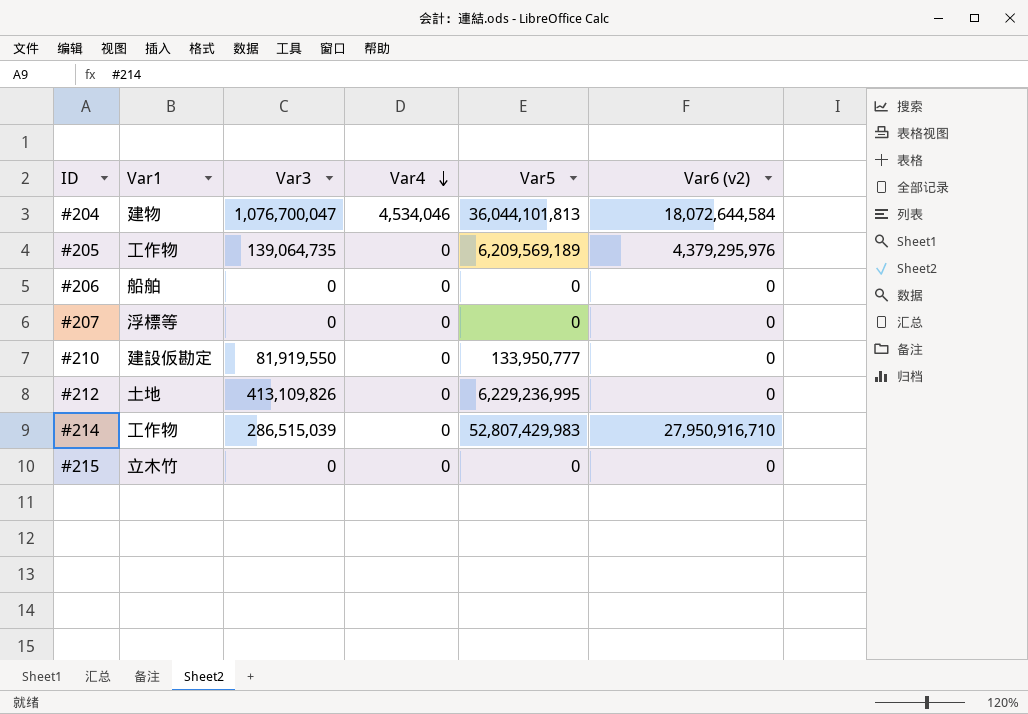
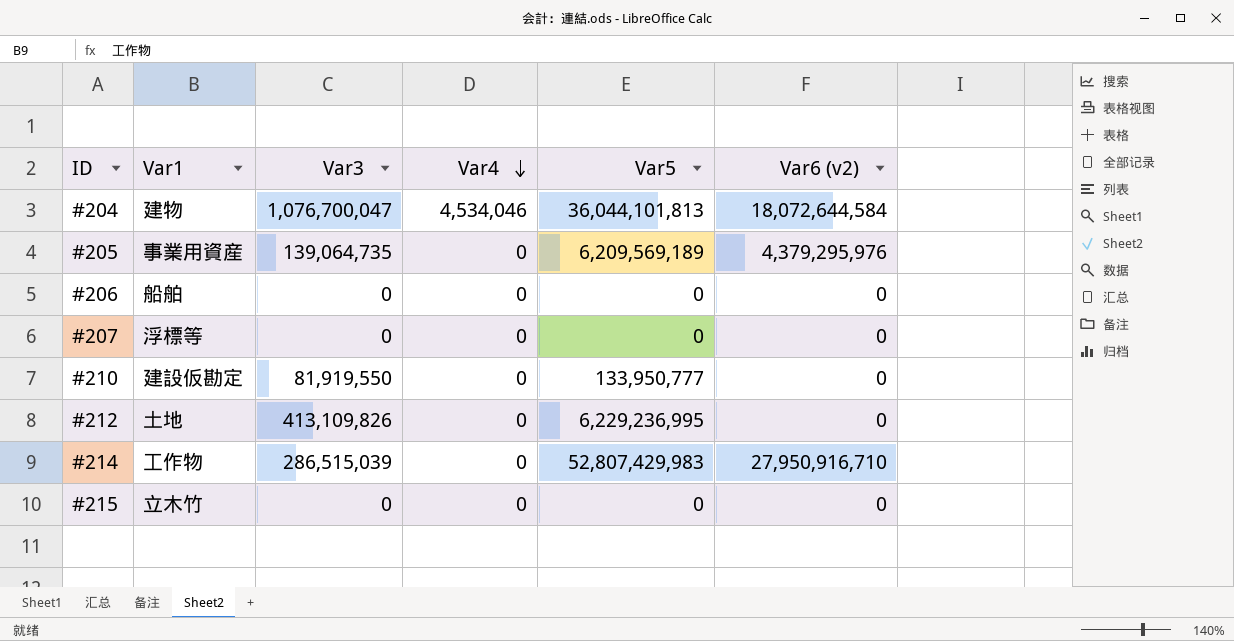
#205 | Var1: 工作物 -> 事業用資産

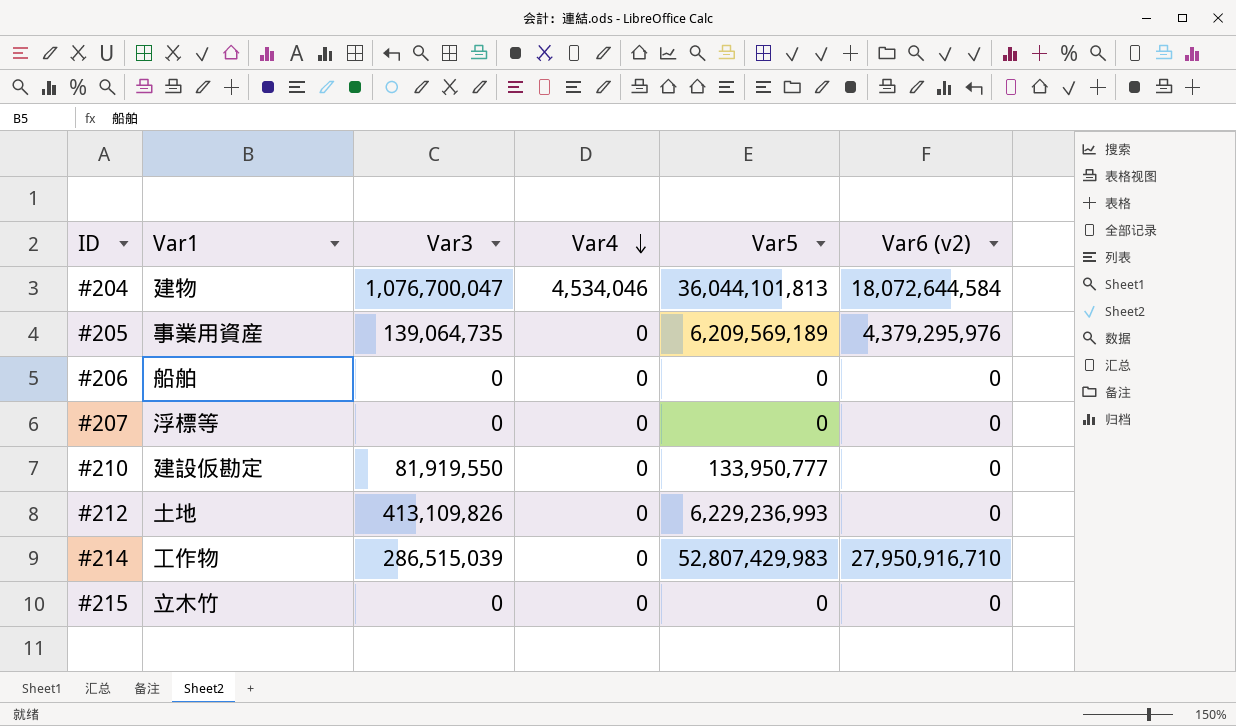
#212 | Var5: 6,229,236,995 -> 6,229,236,993

